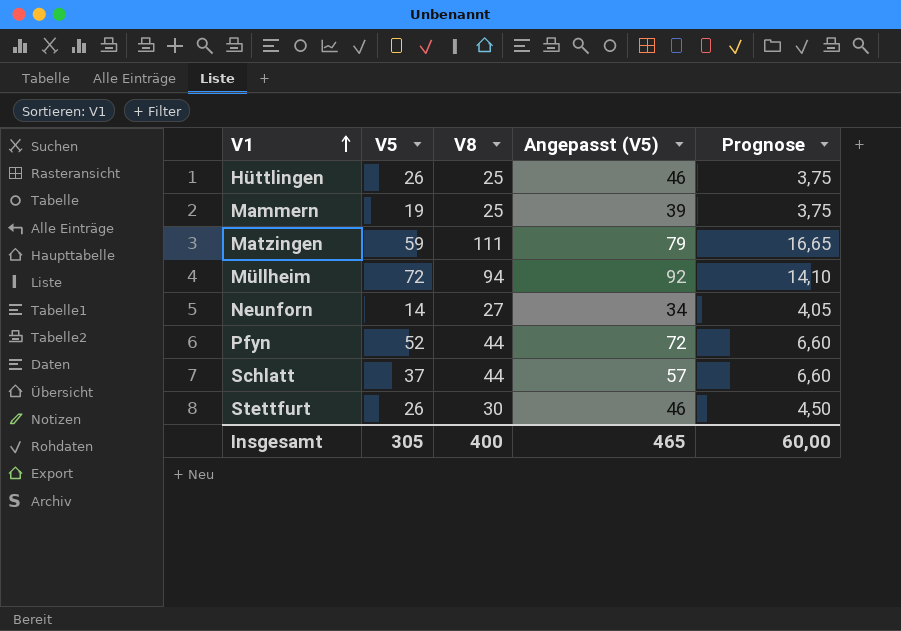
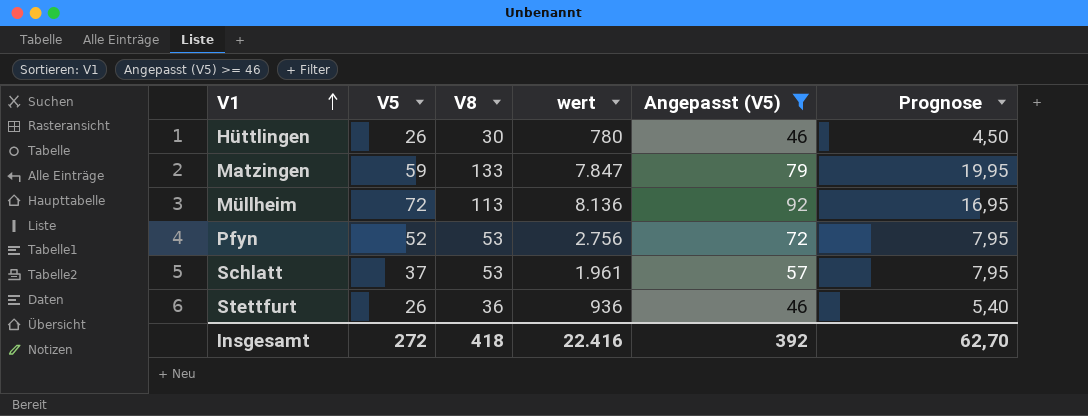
filter: none -> Angepasst (V5) >= 46
column wert | formula: none -> [V5] * [V8]
Hüttlingen | V8: 25 -> 30
Hüttlingen | Prognose: 3,75 -> 4,50
Matzingen | V8: 111 -> 133
Matzingen | Prognose: 16,65 -> 19,95
Müllheim | V8: 94 -> 113
Müllheim | Prognose: 14,10 -> 16,95
Pfyn | V8: 44 -> 53
Pfyn | Prognose: 6,60 -> 7,95
Schlatt | V8: 44 -> 53
Schlatt | Prognose: 6,60 -> 7,95
Stettfurt | V8: 30 -> 36
Stettfurt | Prognose: 4,50 -> 5,40
Insgesamt | V5: 305 -> 272
Insgesamt | V8: 400 -> 418
Insgesamt | Angepasst (V5): 465 -> 392
Insgesamt | Prognose: 60,00 -> 62,70

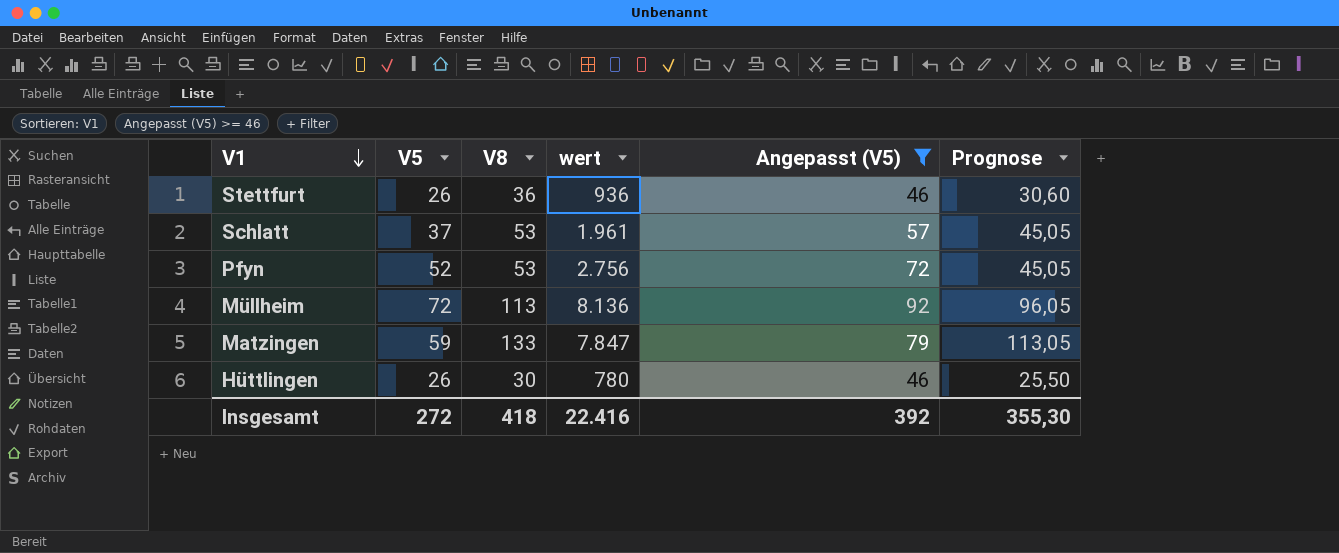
row order: V1 ascending -> V1 descending
column Prognose | formula: [V8] * 0,15 -> [V8] * 0,85
Insgesamt | Prognose: 62,70 -> 355,30

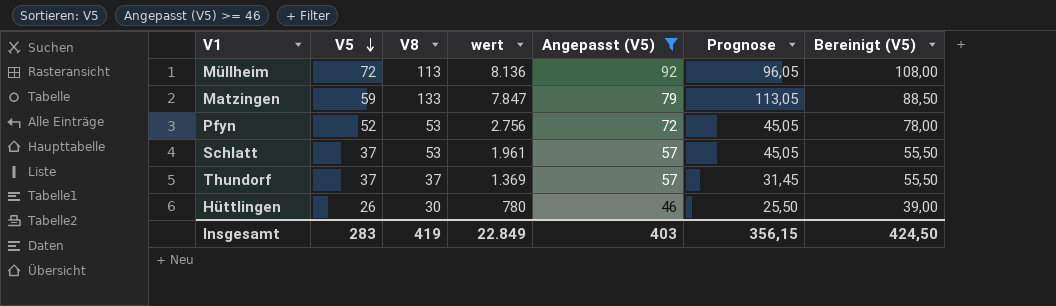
row order: V1 descending -> V5 descending
column Bereinigt (V5) | formula: none -> [V5] * 1,5
row Stettfurt: 26 | 36 | 936 | 46 | 30,60 -> none
row Thundorf: none -> 37 | 37 | 1.369 | 57 | 31,45 | 55,50
Insgesamt | V5: 272 -> 283
Insgesamt | V8: 418 -> 419
Insgesamt | wert: 22.416 -> 22.849
Insgesamt | Angepasst (V5): 392 -> 403
Insgesamt | Prognose: 355,30 -> 356,15

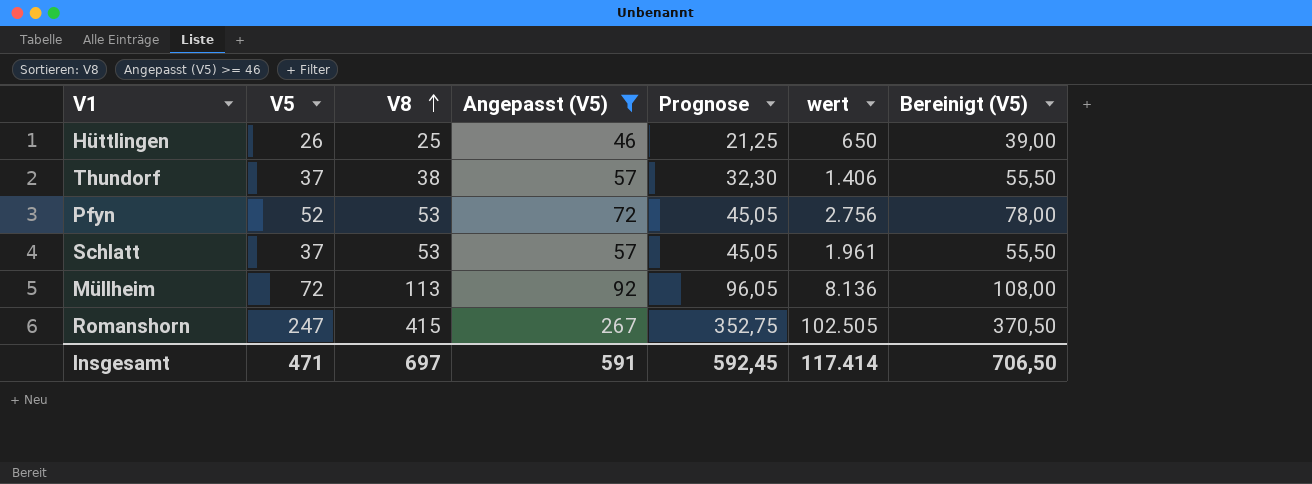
row order: V5 descending -> V8 ascending
column wert | position: 4 -> 6
row Matzingen: 59 | 133 | 7.847 | 79 | 113,05 | 88,50 -> none
Hüttlingen | V8: 30 -> 25
Hüttlingen | Prognose: 25,50 -> 21,25
Hüttlingen | wert: 780 -> 650
Thundorf | V8: 37 -> 38
Thundorf | Prognose: 31,45 -> 32,30
Thundorf | wert: 1.369 -> 1.406
row Romanshorn: none -> 247 | 415 | 267 | 352,75 | 102.505 | 370,50
Insgesamt | V5: 283 -> 471
Insgesamt | V8: 419 -> 697
Insgesamt | Angepasst (V5): 403 -> 591
Insgesamt | Prognose: 356,15 -> 592,45
Insgesamt | wert: 22.849 -> 117.414
Insgesamt | Bereinigt (V5): 424,50 -> 706,50

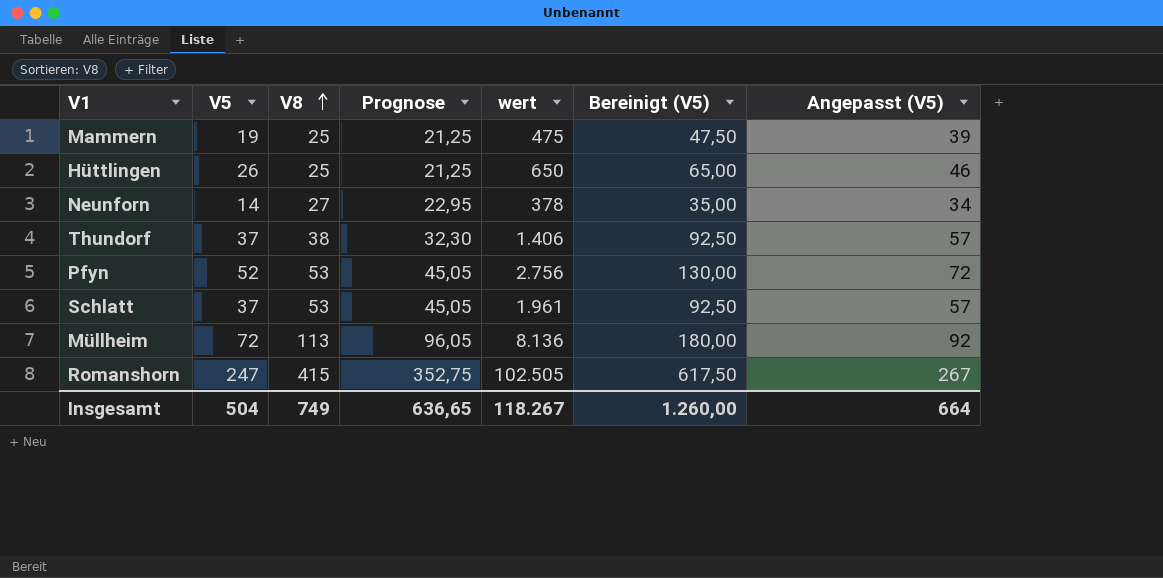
filter: Angepasst (V5) >= 46 -> none
column Bereinigt (V5) | formula: [V5] * 1,5 -> [V5] * 2,5
column Angepasst (V5) | position: 4 -> 7
Insgesamt | V5: 471 -> 504
Insgesamt | V8: 697 -> 749
Insgesamt | Prognose: 592,45 -> 636,65
Insgesamt | wert: 117.414 -> 118.267
Insgesamt | Bereinigt (V5): 706,50 -> 1.260,00
Insgesamt | Angepasst (V5): 591 -> 664

